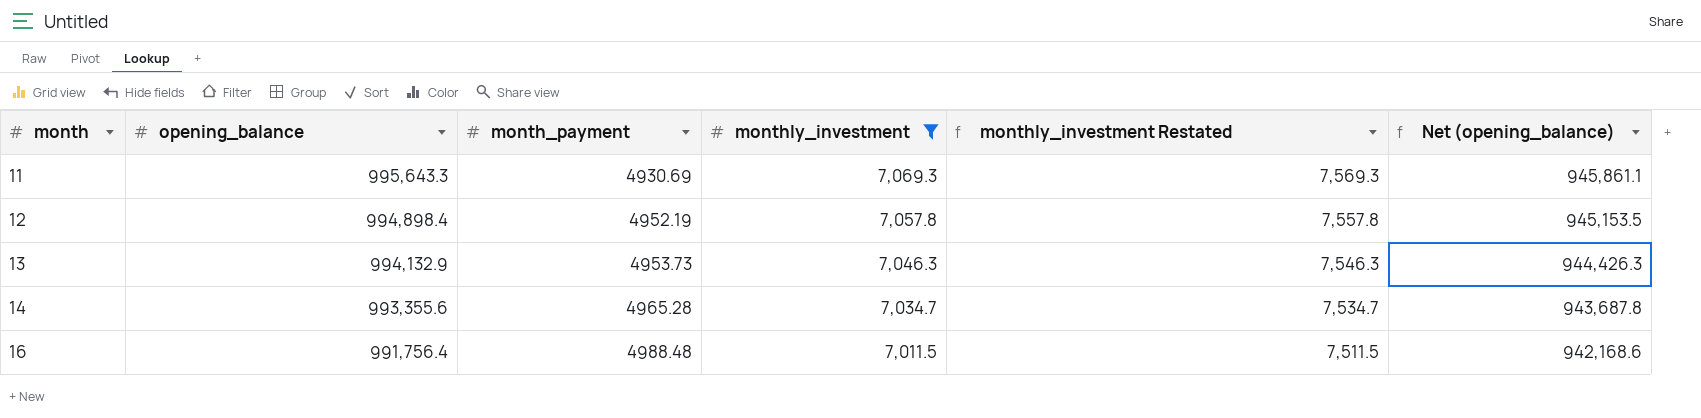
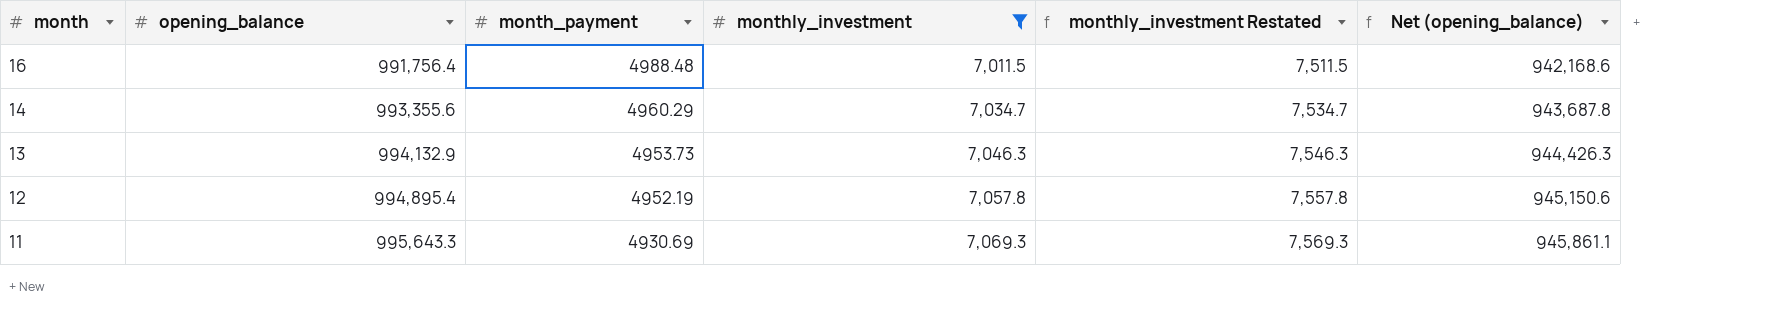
row order: month ascending -> month descending
14 | month_payment: 4965.28 -> 4960.29
12 | opening_balance: 994,898.4 -> 994,895.4
12 | Net (opening_balance): 945,153.5 -> 945,150.6

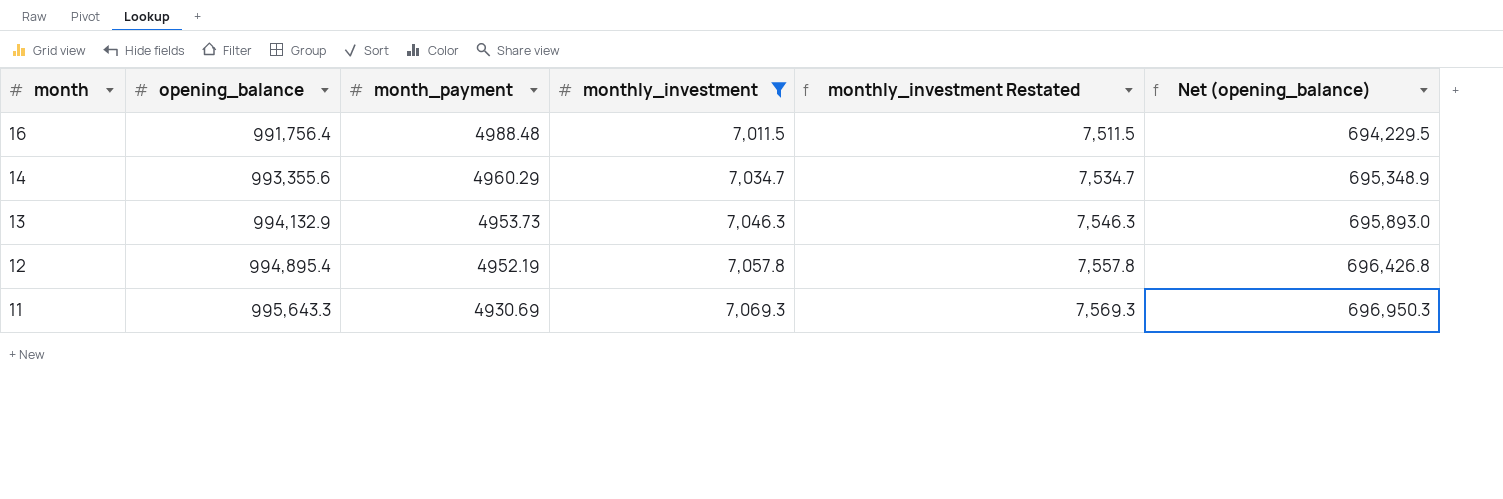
column Net (opening_balance) | formula: [opening_balance] * 0.95 -> [opening_balance] * 0.7

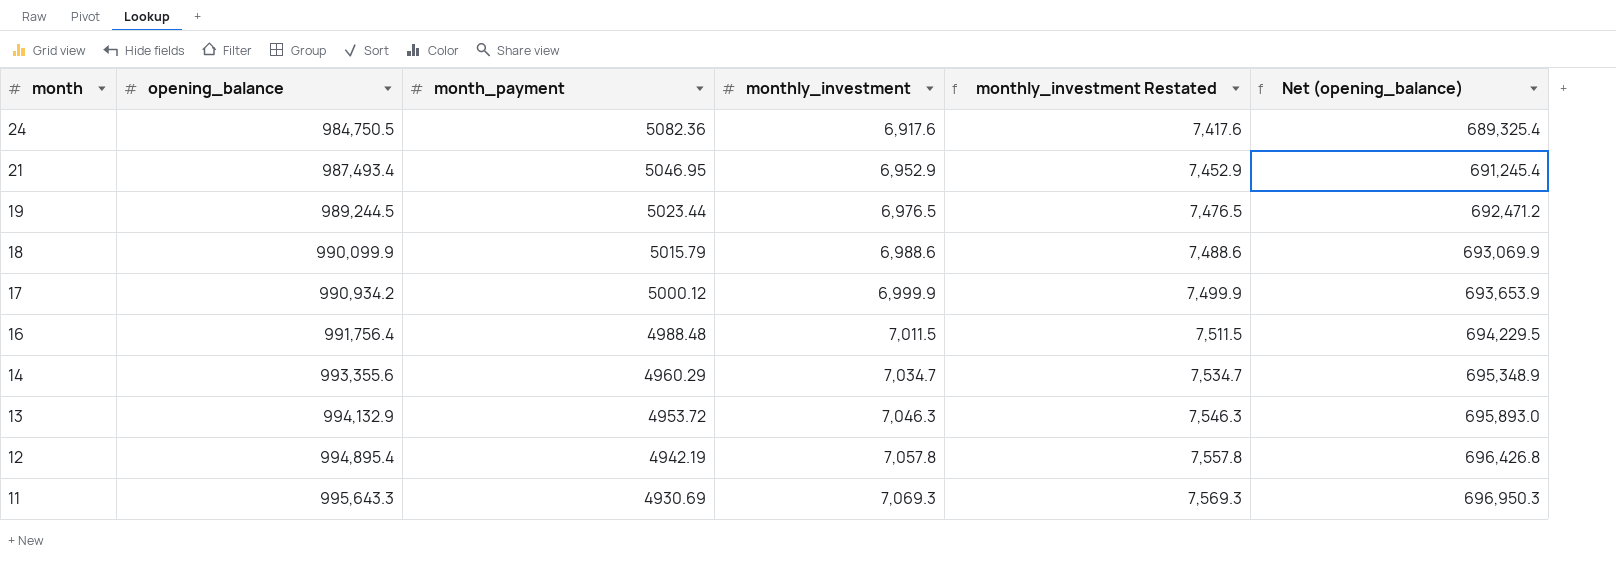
filter: monthly_investment >= 7,011.5 -> none
13 | month_payment: 4953.73 -> 4953.72
12 | month_payment: 4952.19 -> 4942.19

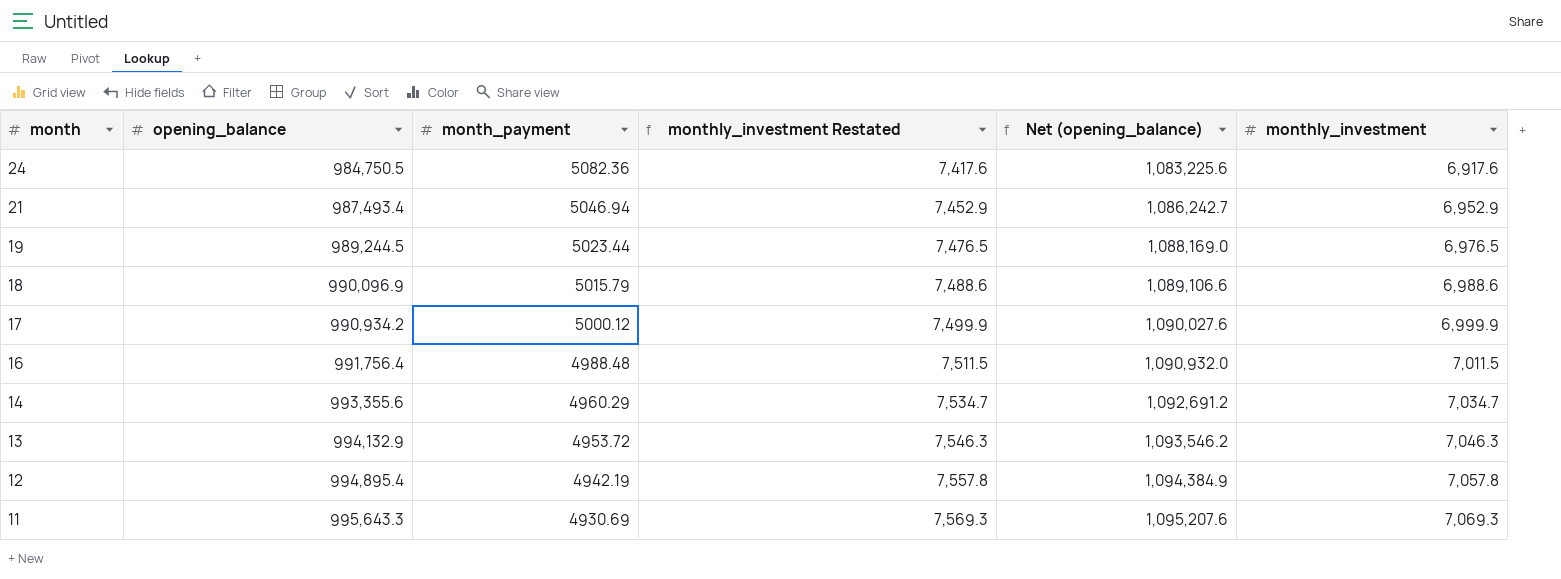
column Net (opening_balance) | formula: [opening_balance] * 0.7 -> [opening_balance] * 1.1
column monthly_investment | position: 4 -> 6
21 | month_payment: 5046.95 -> 5046.94
18 | opening_balance: 990,099.9 -> 990,096.9

